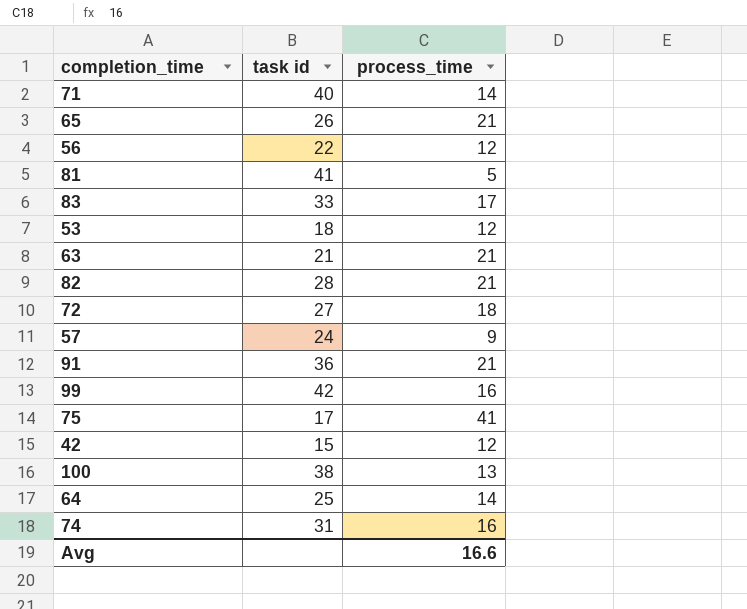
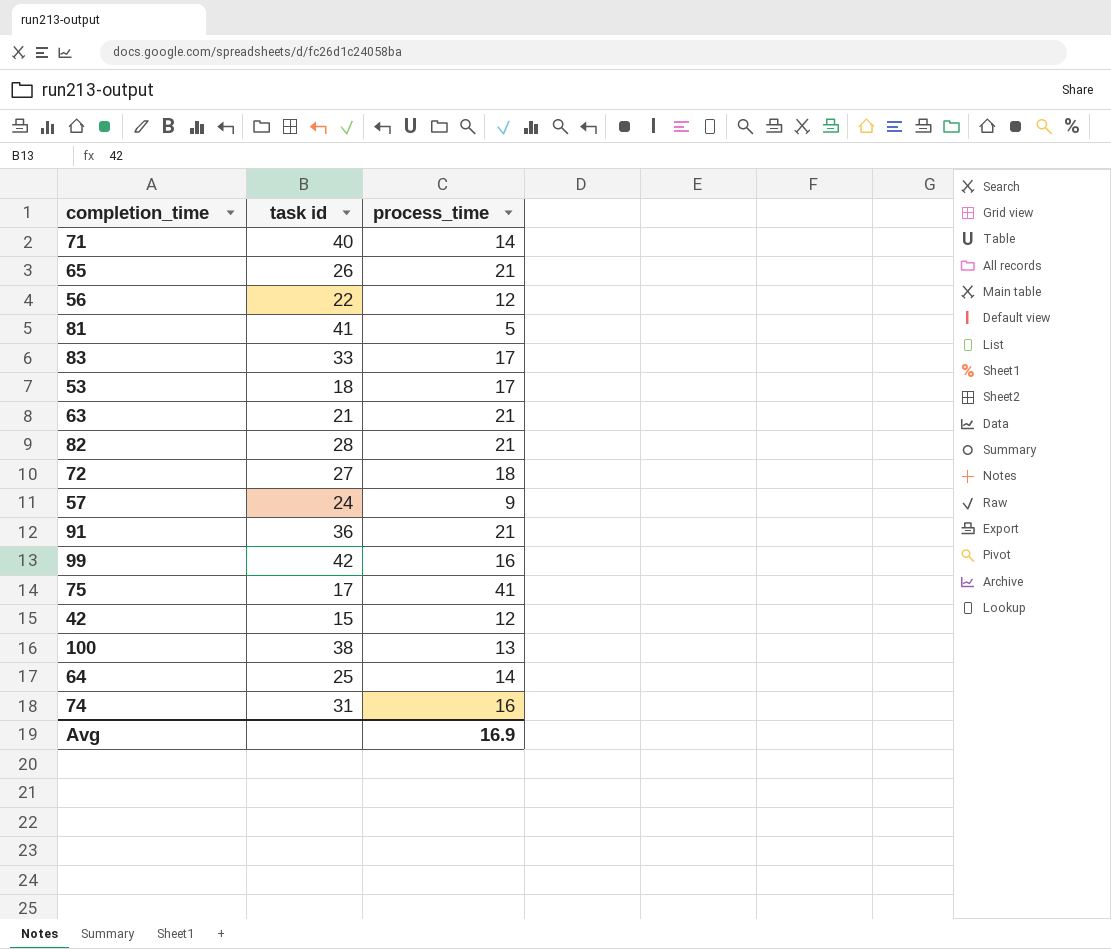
53 | process_time: 12 -> 17
Avg | process_time: 16.6 -> 16.9

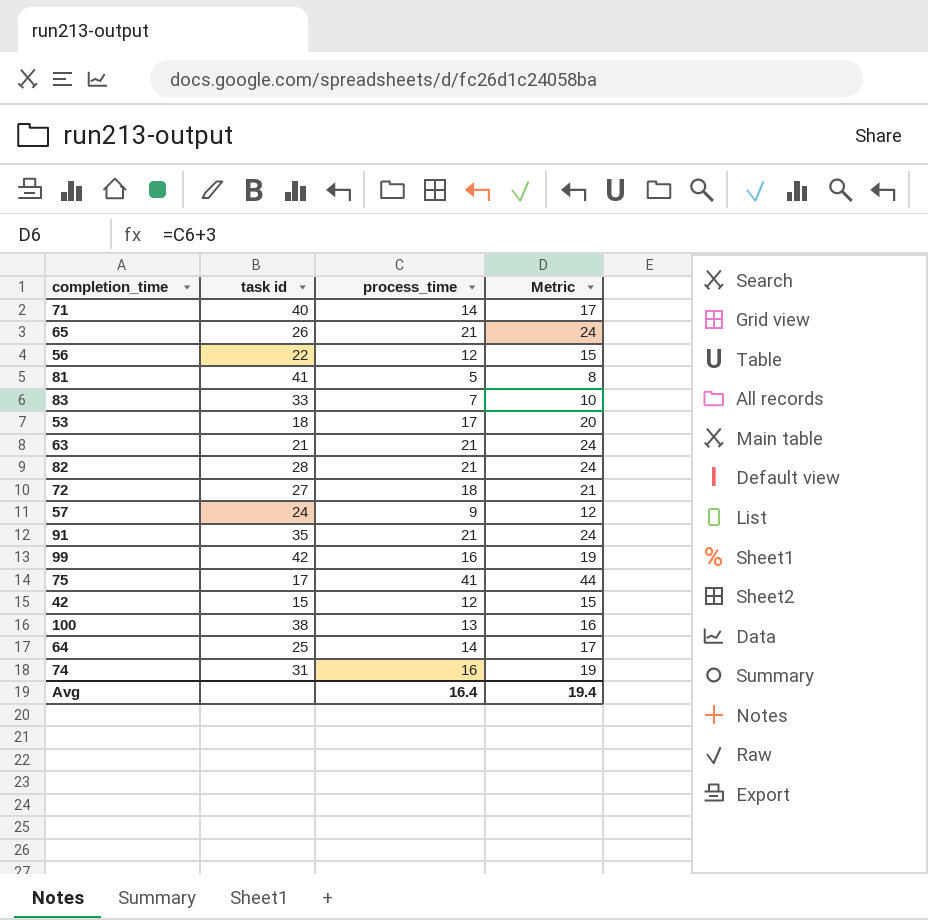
column Metric | formula: none -> [process_time] + 3
83 | process_time: 17 -> 7
91 | task id: 36 -> 35
Avg | process_time: 16.9 -> 16.4

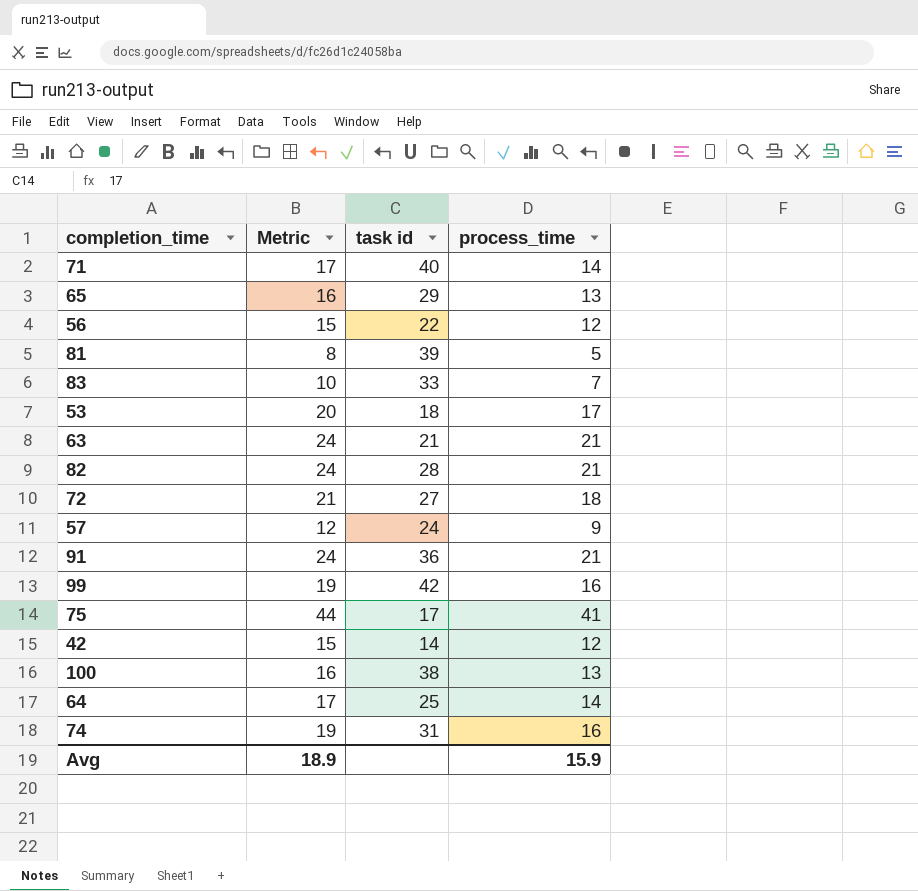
column Metric | position: 4 -> 2
65 | Metric: 24 -> 16
65 | task id: 26 -> 29
65 | process_time: 21 -> 13
81 | task id: 41 -> 39
91 | task id: 35 -> 36
42 | task id: 15 -> 14
Avg | Metric: 19.4 -> 18.9
Avg | process_time: 16.4 -> 15.9

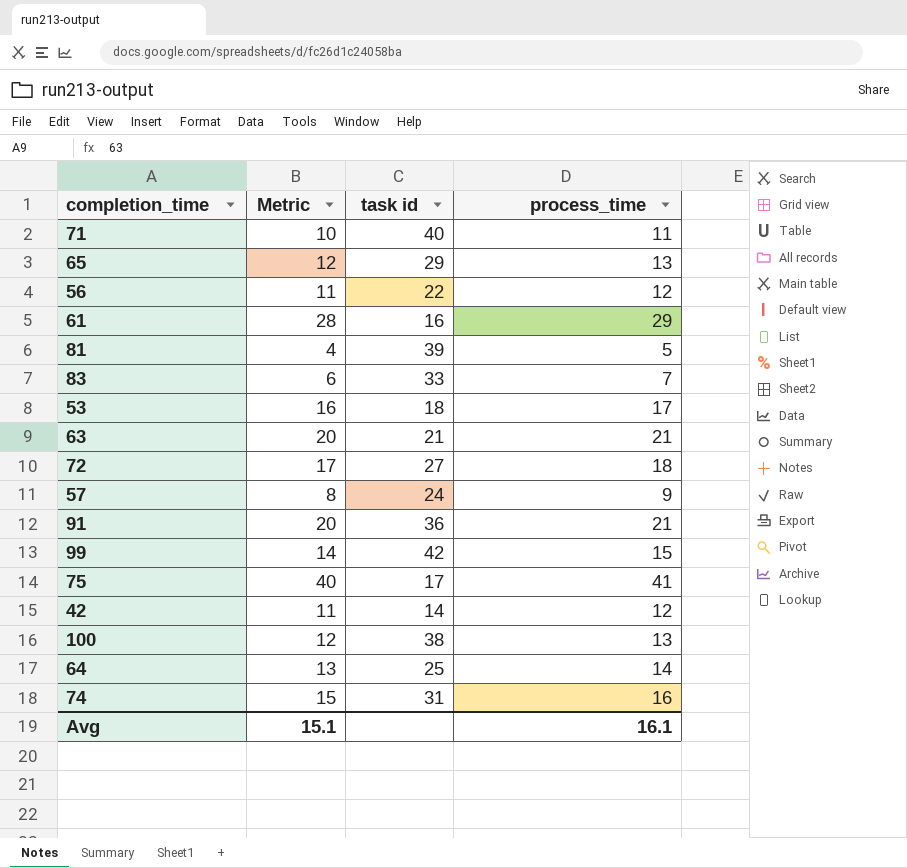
column Metric | formula: [process_time] + 3 -> [process_time] - 1
row 82: 24 | 28 | 21 -> none
71 | process_time: 14 -> 11
row 61: none -> 28 | 16 | 29
99 | process_time: 16 -> 15
Avg | Metric: 18.9 -> 15.1
Avg | process_time: 15.9 -> 16.1

